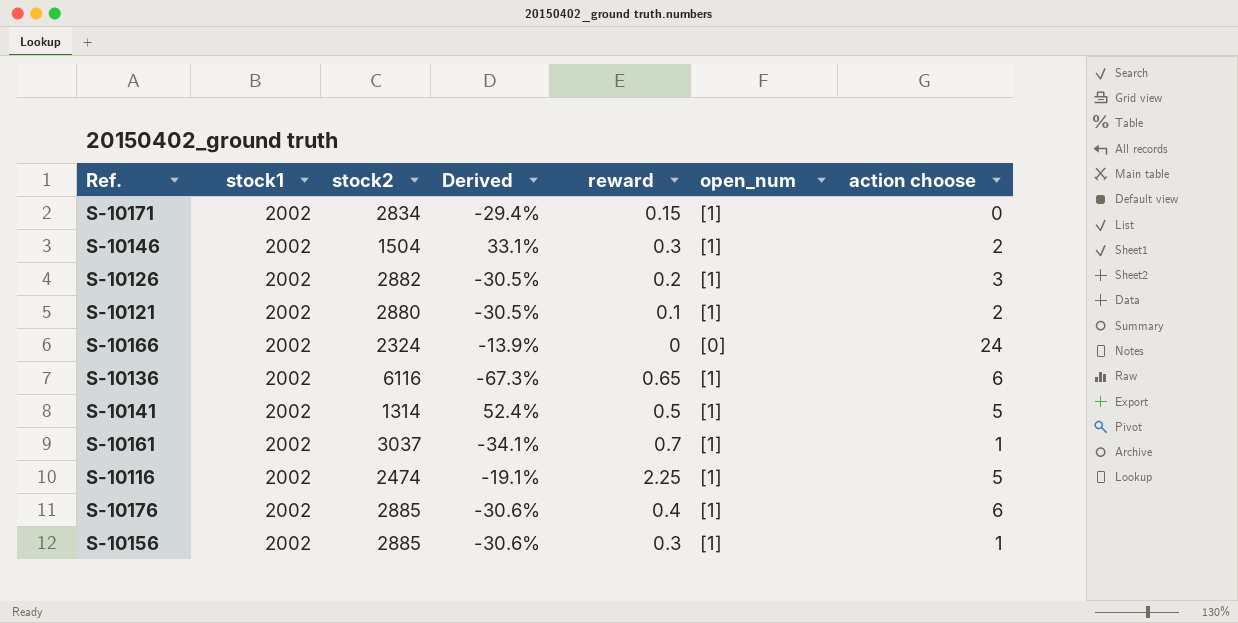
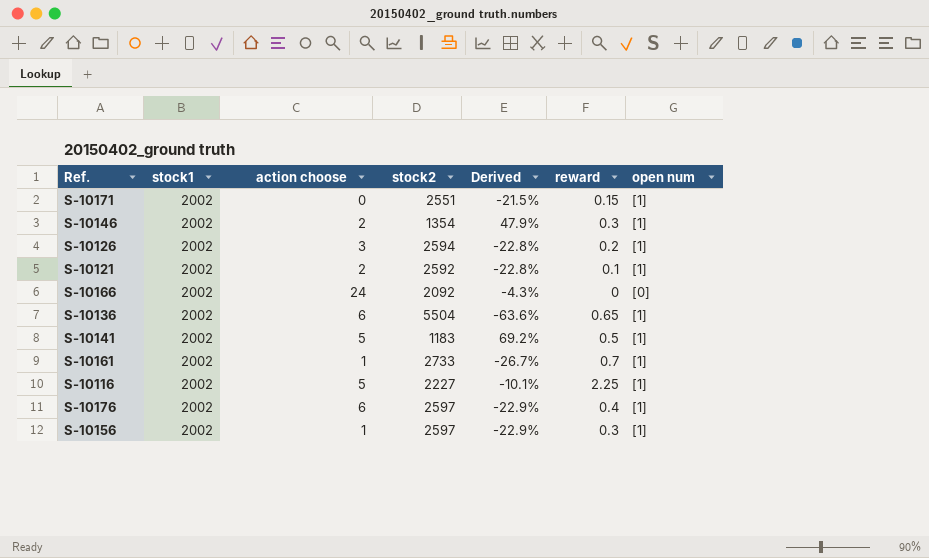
column action choose | position: 7 -> 3
column name: open_num -> open num
S-10171 | stock2: 2834 -> 2551
S-10171 | Derived: -29.4% -> -21.5%
S-10146 | stock2: 1504 -> 1354
S-10146 | Derived: 33.1% -> 47.9%
S-10126 | stock2: 2882 -> 2594
S-10126 | Derived: -30.5% -> -22.8%
S-10121 | stock2: 2880 -> 2592
S-10121 | Derived: -30.5% -> -22.8%
S-10166 | stock2: 2324 -> 2092
S-10166 | Derived: -13.9% -> -4.3%
S-10136 | stock2: 6116 -> 5504
S-10136 | Derived: -67.3% -> -63.6%
S-10141 | stock2: 1314 -> 1183
S-10141 | Derived: 52.4% -> 69.2%
S-10161 | stock2: 3037 -> 2733
S-10161 | Derived: -34.1% -> -26.7%
S-10116 | stock2: 2474 -> 2227
S-10116 | Derived: -19.1% -> -10.1%
S-10176 | stock2: 2885 -> 2597
S-10176 | Derived: -30.6% -> -22.9%
S-10156 | stock2: 2885 -> 2597
S-10156 | Derived: -30.6% -> -22.9%

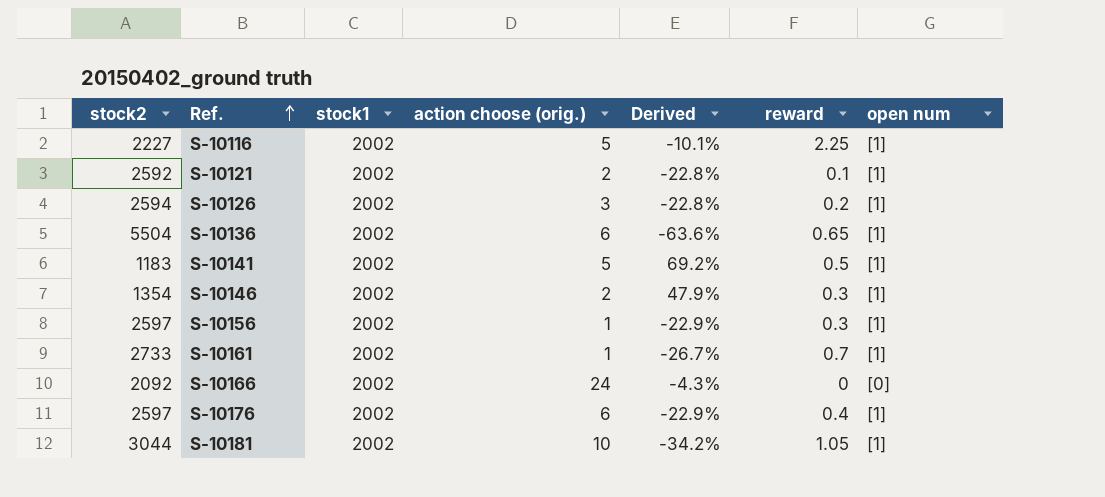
row order: none -> Ref. ascending
column stock2 | position: 4 -> 1
column name: action choose -> action choose (orig.)
row S-10171: 2002 | 0 | 2551 | -21.5% | 0.15 | [1] -> none
row S-10181: none -> 3044 | 2002 | 10 | -34.2% | 1.05 | [1]

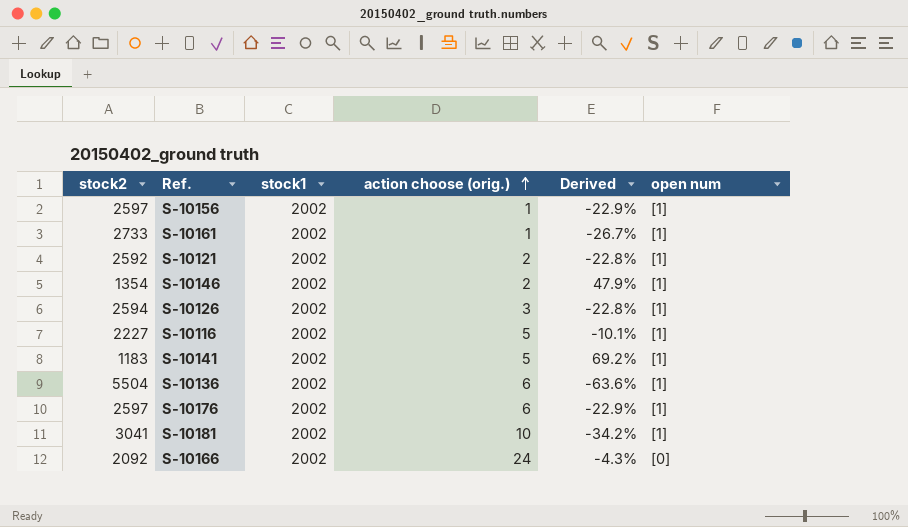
row order: Ref. ascending -> action choose (orig.) ascending
column reward | position: 6 -> none
S-10181 | stock2: 3044 -> 3041

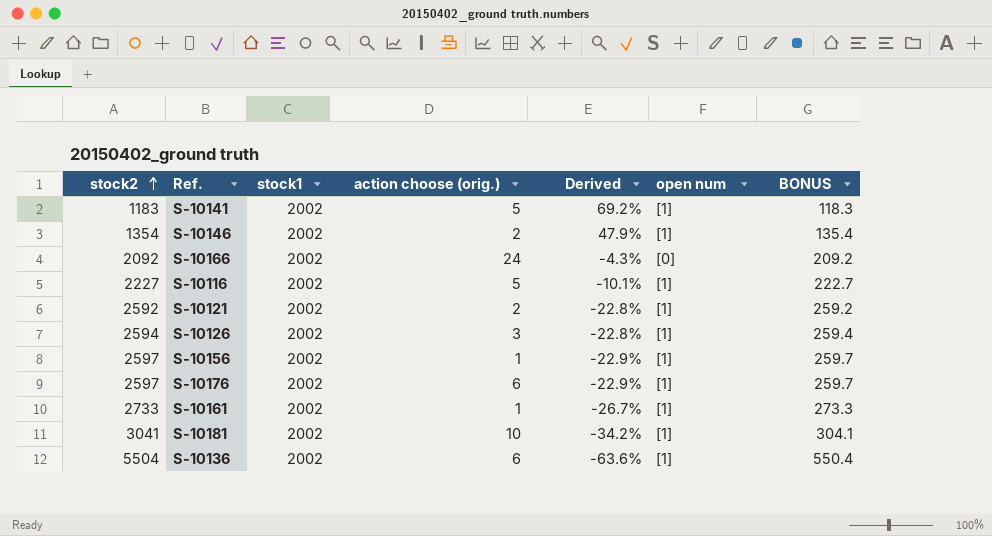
row order: action choose (orig.) ascending -> stock2 ascending
column BONUS | formula: none -> [stock2] * 0.1

